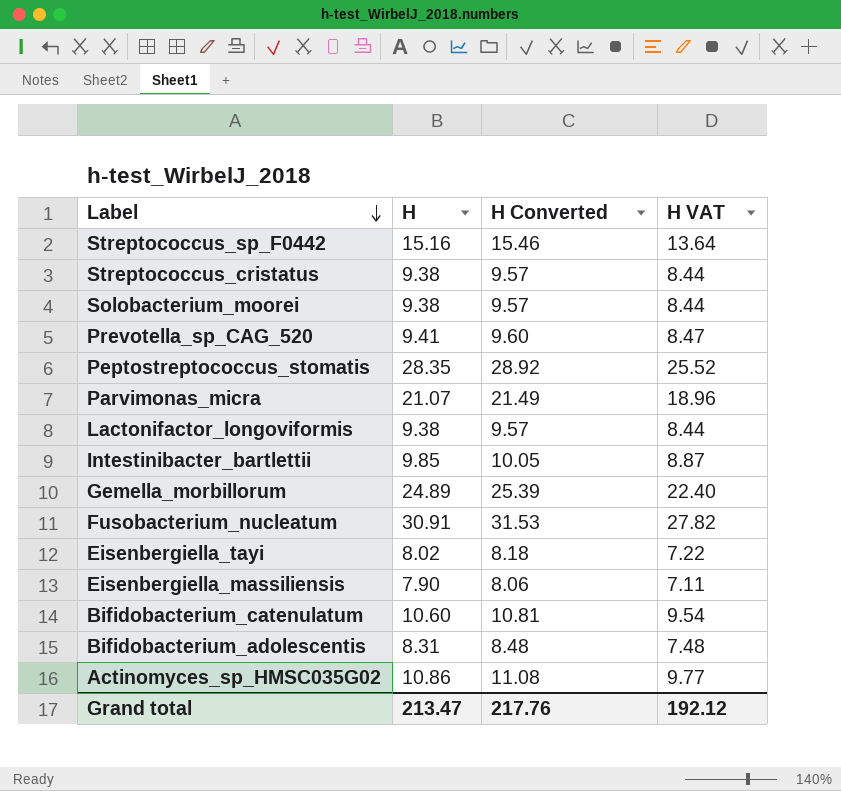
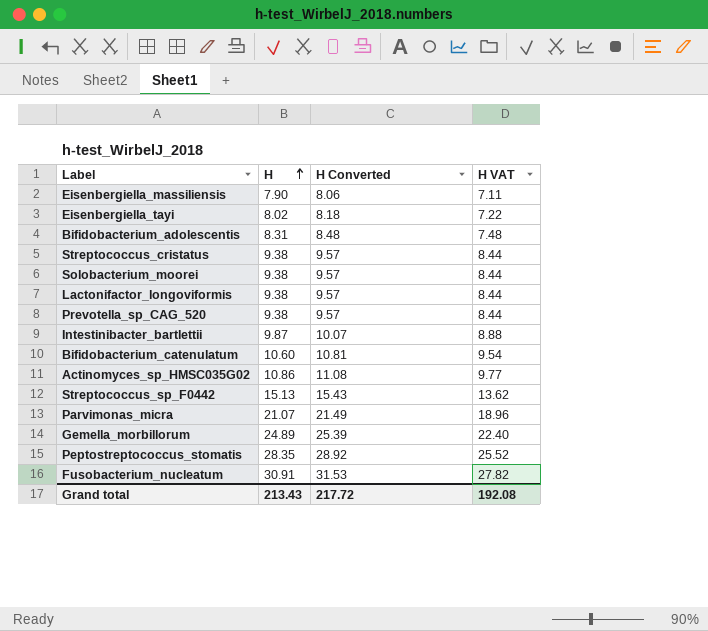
row order: Label descending -> H ascending
Prevotella_sp_CAG_520 | H: 9.41 -> 9.38
Prevotella_sp_CAG_520 | H Converted: 9.60 -> 9.57
Prevotella_sp_CAG_520 | H VAT: 8.47 -> 8.44
Intestinibacter_bartlettii | H: 9.85 -> 9.87
Intestinibacter_bartlettii | H Converted: 10.05 -> 10.07
Intestinibacter_bartlettii | H VAT: 8.87 -> 8.88
Streptococcus_sp_F0442 | H: 15.16 -> 15.13
Streptococcus_sp_F0442 | H Converted: 15.46 -> 15.43
Streptococcus_sp_F0442 | H VAT: 13.64 -> 13.62
Grand total | H: 213.47 -> 213.43
Grand total | H Converted: 217.76 -> 217.72
Grand total | H VAT: 192.12 -> 192.08

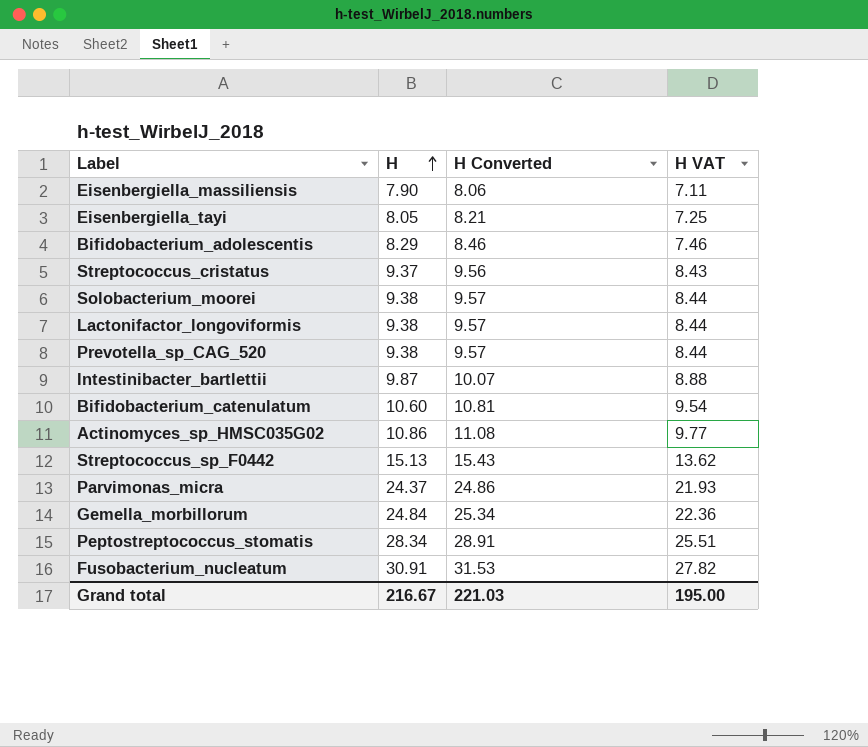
Eisenbergiella_tayi | H: 8.02 -> 8.05
Eisenbergiella_tayi | H Converted: 8.18 -> 8.21
Eisenbergiella_tayi | H VAT: 7.22 -> 7.25
Bifidobacterium_adolescentis | H: 8.31 -> 8.29
Bifidobacterium_adolescentis | H Converted: 8.48 -> 8.46
Bifidobacterium_adolescentis | H VAT: 7.48 -> 7.46
Streptococcus_cristatus | H: 9.38 -> 9.37
Streptococcus_cristatus | H Converted: 9.57 -> 9.56
Streptococcus_cristatus | H VAT: 8.44 -> 8.43
Parvimonas_micra | H: 21.07 -> 24.37
Parvimonas_micra | H Converted: 21.49 -> 24.86
Parvimonas_micra | H VAT: 18.96 -> 21.93
Gemella_morbillorum | H: 24.89 -> 24.84
Gemella_morbillorum | H Converted: 25.39 -> 25.34
Gemella_morbillorum | H VAT: 22.40 -> 22.36
Peptostreptococcus_stomatis | H: 28.35 -> 28.34
Peptostreptococcus_stomatis | H Converted: 28.92 -> 28.91
Peptostreptococcus_stomatis | H VAT: 25.52 -> 25.51
Grand total | H: 213.43 -> 216.67
Grand total | H Converted: 217.72 -> 221.03
Grand total | H VAT: 192.08 -> 195.00

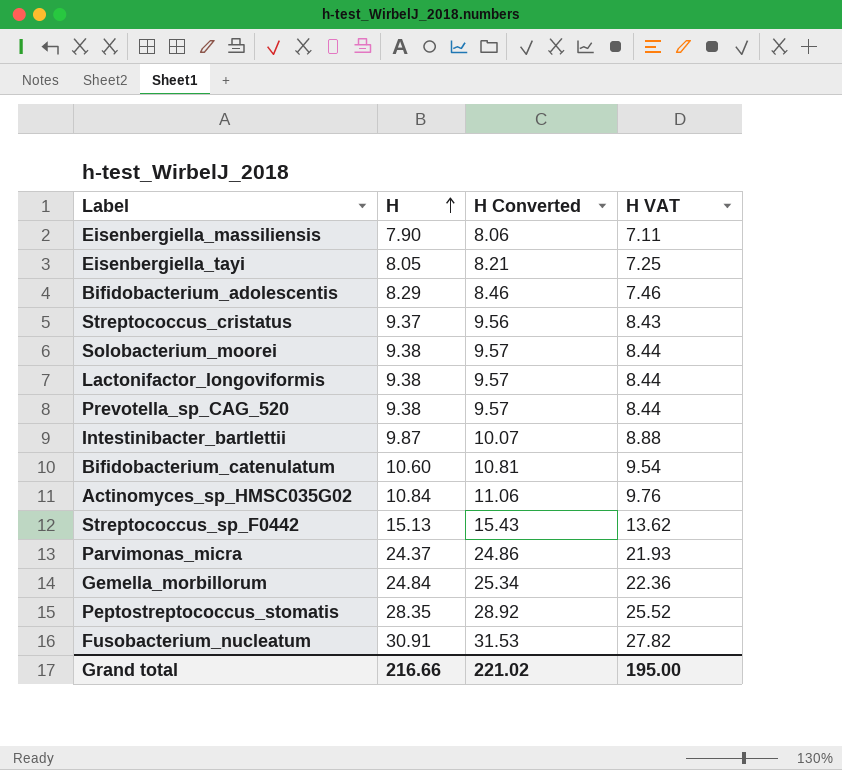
Actinomyces_sp_HMSC035G02 | H: 10.86 -> 10.84
Actinomyces_sp_HMSC035G02 | H Converted: 11.08 -> 11.06
Actinomyces_sp_HMSC035G02 | H VAT: 9.77 -> 9.76
Peptostreptococcus_stomatis | H: 28.34 -> 28.35
Peptostreptococcus_stomatis | H Converted: 28.91 -> 28.92
Peptostreptococcus_stomatis | H VAT: 25.51 -> 25.52
Grand total | H: 216.67 -> 216.66
Grand total | H Converted: 221.03 -> 221.02

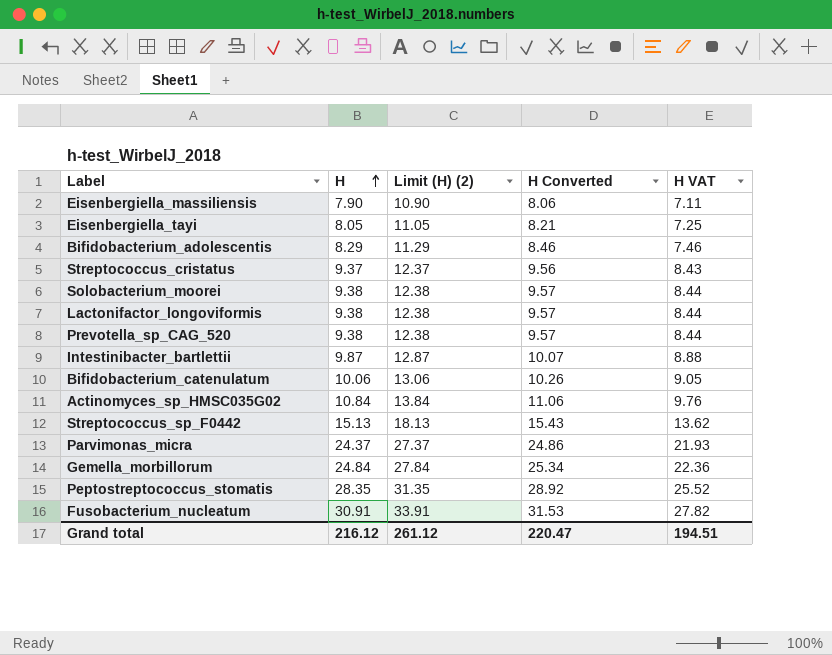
column Limit (H) (2) | formula: none -> [H] + 3
Bifidobacterium_catenulatum | H: 10.60 -> 10.06
Bifidobacterium_catenulatum | H Converted: 10.81 -> 10.26
Bifidobacterium_catenulatum | H VAT: 9.54 -> 9.05
Grand total | H: 216.66 -> 216.12
Grand total | H Converted: 221.02 -> 220.47
Grand total | H VAT: 195.00 -> 194.51

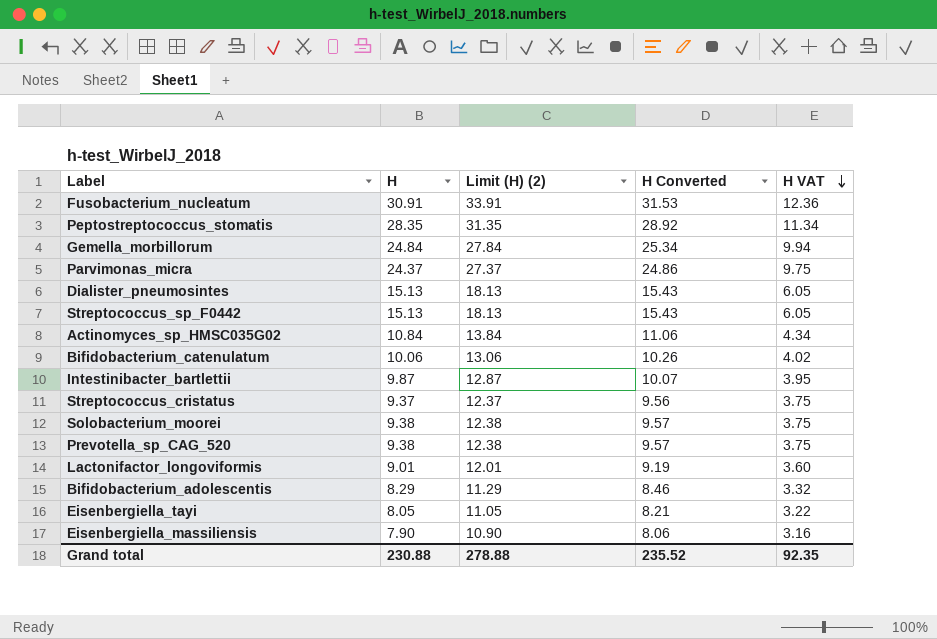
row order: H ascending -> H VAT descending
column H VAT | formula: [H] * 0.9 -> [H] * 0.4
row Dialister_pneumosintes: none -> 15.13 | 18.13 | 15.43 | 6.05
Lactonifactor_longoviformis | H: 9.38 -> 9.01
Lactonifactor_longoviformis | Limit (H) (2): 12.38 -> 12.01
Lactonifactor_longoviformis | H Converted: 9.57 -> 9.19
Grand total | H: 216.12 -> 230.88
Grand total | Limit (H) (2): 261.12 -> 278.88
Grand total | H Converted: 220.47 -> 235.52
Grand total | H VAT: 194.51 -> 92.35

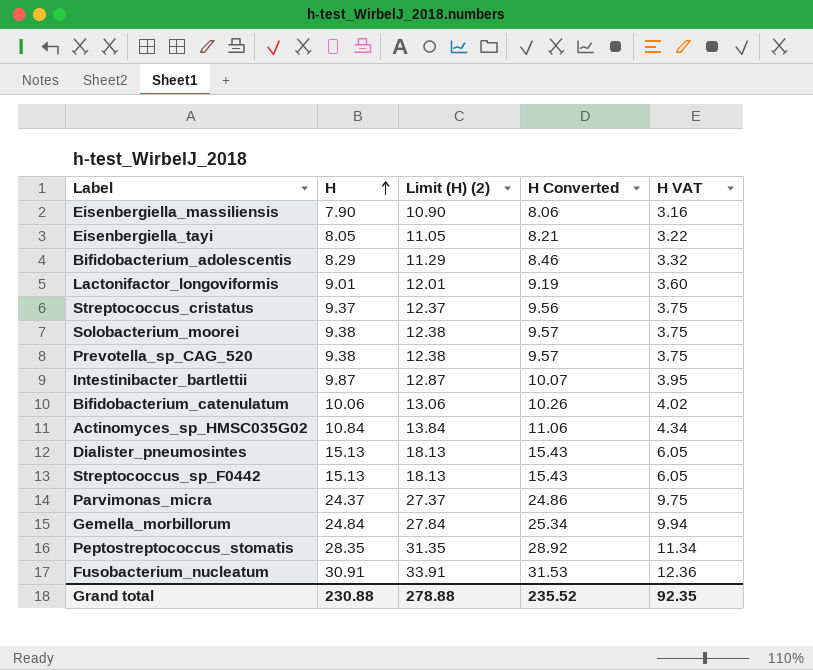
row order: H VAT descending -> H ascending

